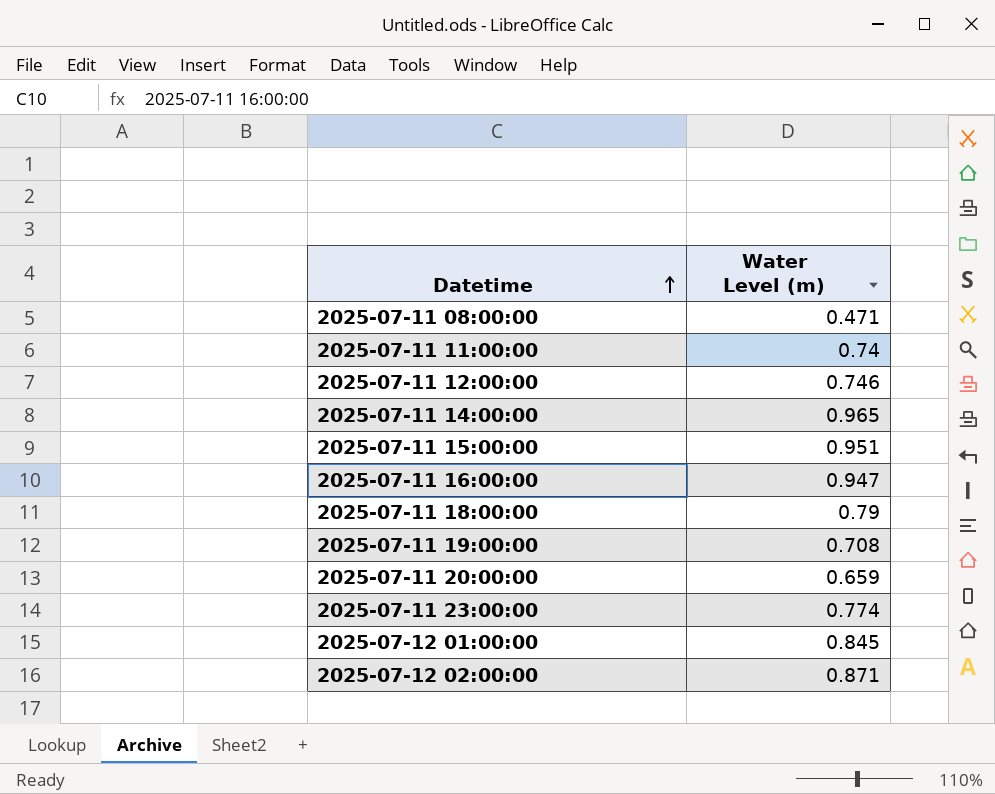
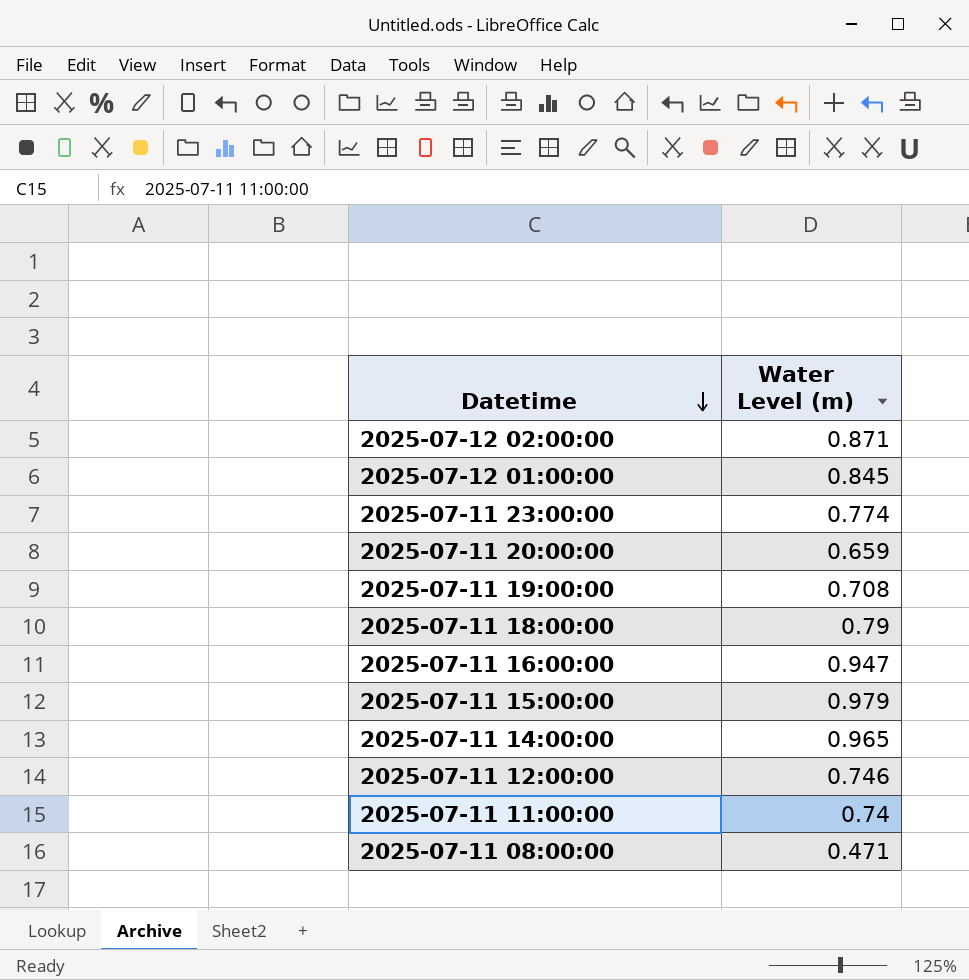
row order: Datetime ascending -> Datetime descending
2025-07-11 15:00:00 | Water Level (m): 0.951 -> 0.979

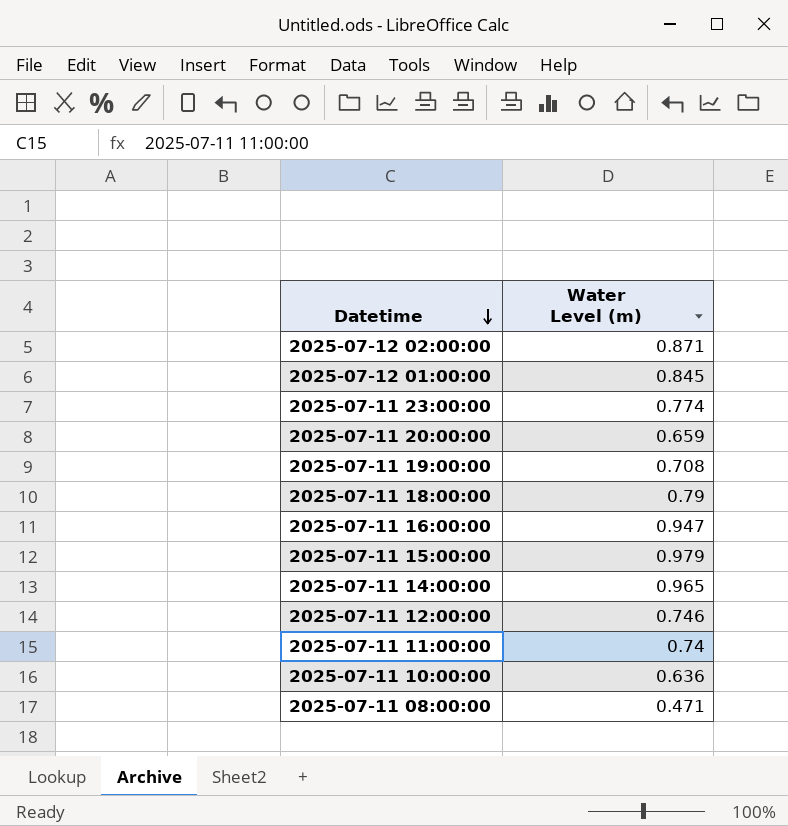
row 2025-07-11 10:00:00: none -> 0.636

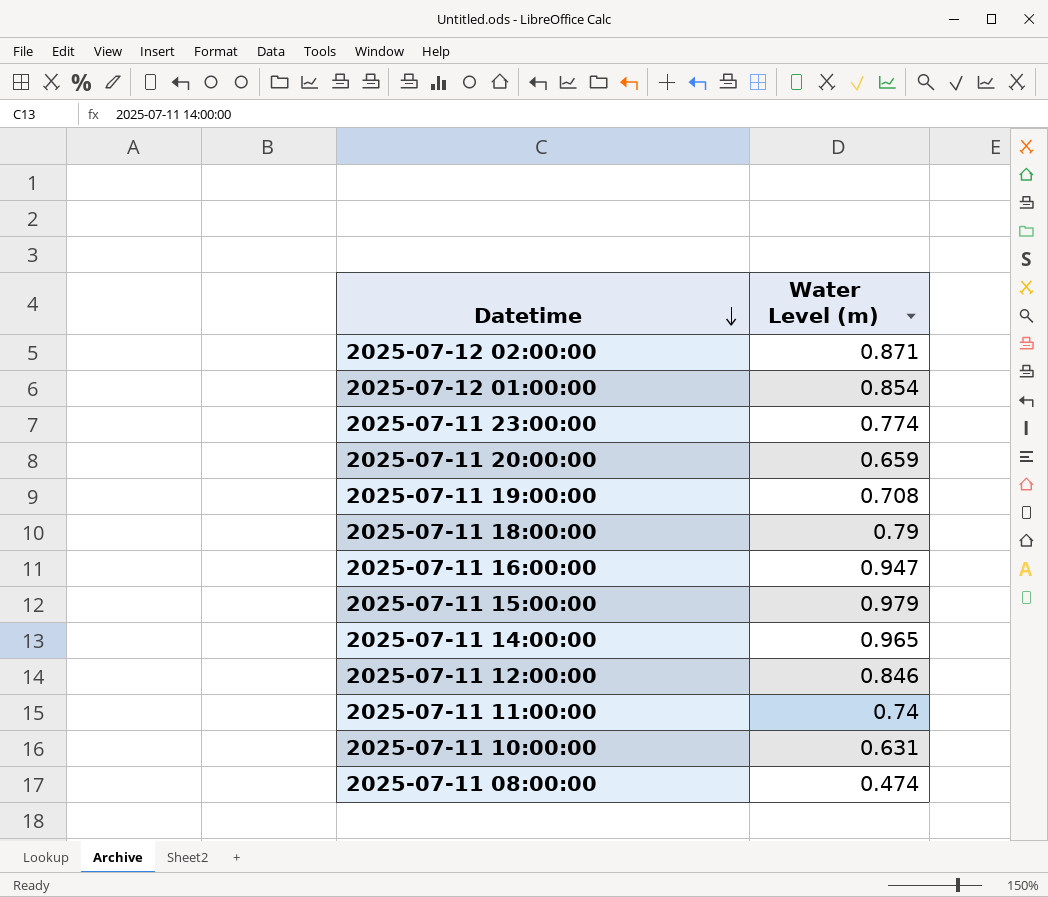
2025-07-12 01:00:00 | Water Level (m): 0.845 -> 0.854
2025-07-11 12:00:00 | Water Level (m): 0.746 -> 0.846
2025-07-11 10:00:00 | Water Level (m): 0.636 -> 0.631
2025-07-11 08:00:00 | Water Level (m): 0.471 -> 0.474

